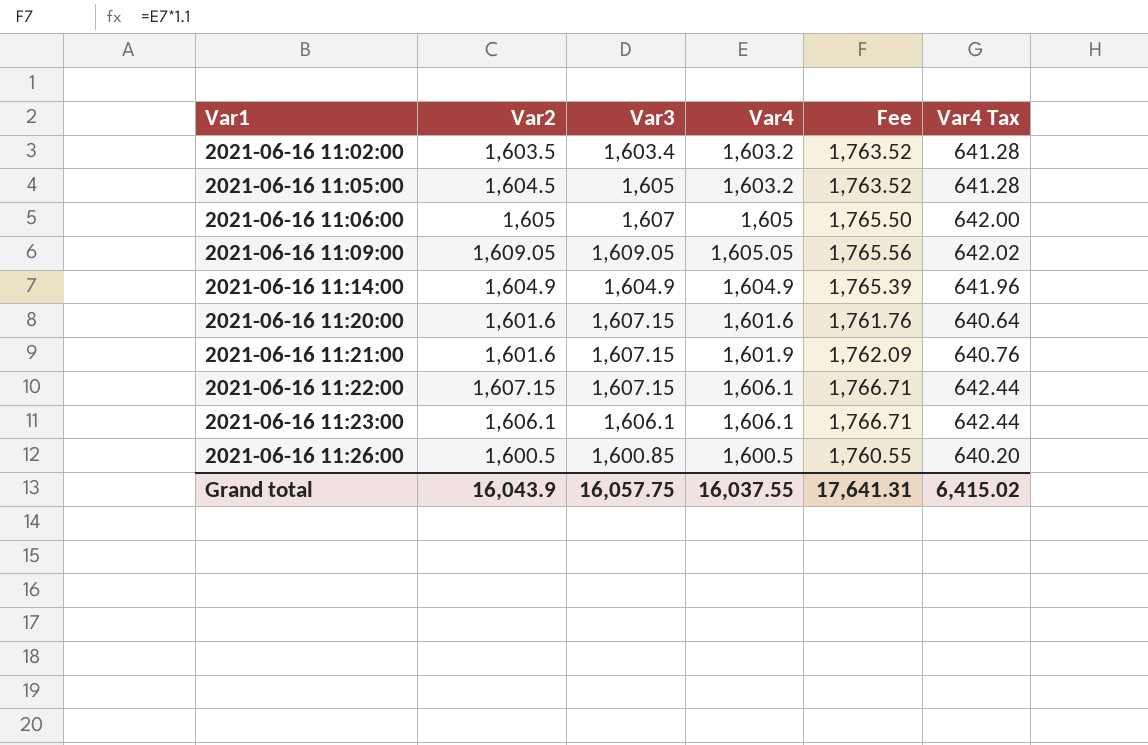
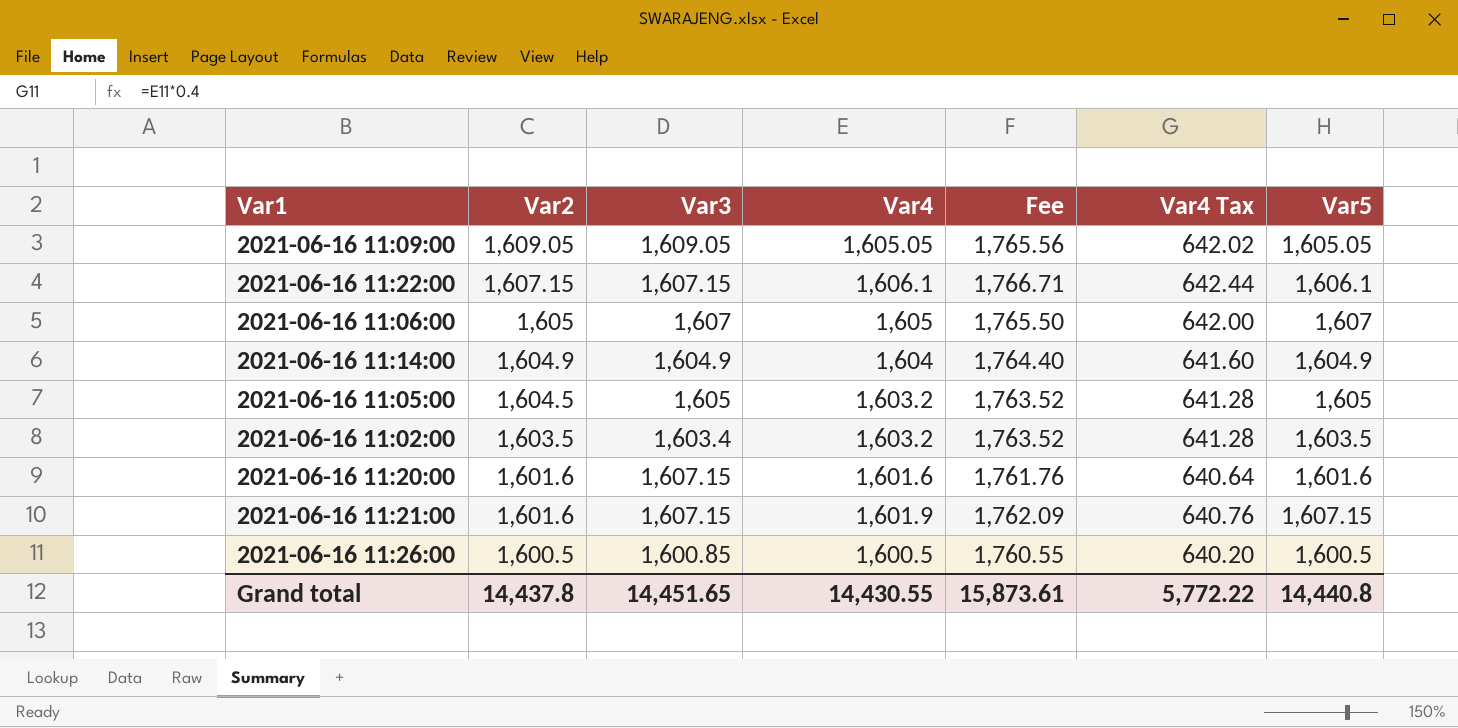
row order: Var1 ascending -> Var2 descending
column Var5 | position: none -> 7
row 2021-06-16 11:23:00: 1,606.1 | 1,606.1 | 1,606.1 | 1,766.71 | 642.44 -> none
2021-06-16 11:14:00 | Var4: 1,604.9 -> 1,604
2021-06-16 11:14:00 | Fee: 1,765.39 -> 1,764.40
2021-06-16 11:14:00 | Var4 Tax: 641.96 -> 641.60
Grand total | Var2: 16,043.9 -> 14,437.8
Grand total | Var3: 16,057.75 -> 14,451.65
Grand total | Var4: 16,037.55 -> 14,430.55
Grand total | Fee: 17,641.31 -> 15,873.61
Grand total | Var4 Tax: 6,415.02 -> 5,772.22

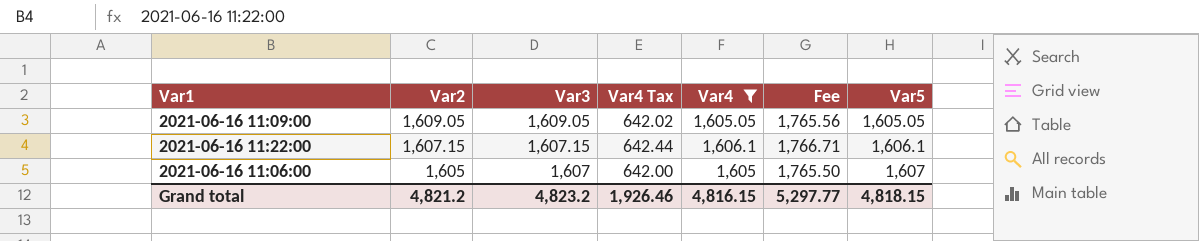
filter: none -> Var4 >= 1,605
column Var4 Tax | position: 6 -> 4
Grand total | Var2: 14,437.8 -> 4,821.2
Grand total | Var3: 14,451.65 -> 4,823.2
Grand total | Var4 Tax: 5,772.22 -> 1,926.46
Grand total | Var4: 14,430.55 -> 4,816.15
Grand total | Fee: 15,873.61 -> 5,297.77
Grand total | Var5: 14,440.8 -> 4,818.15

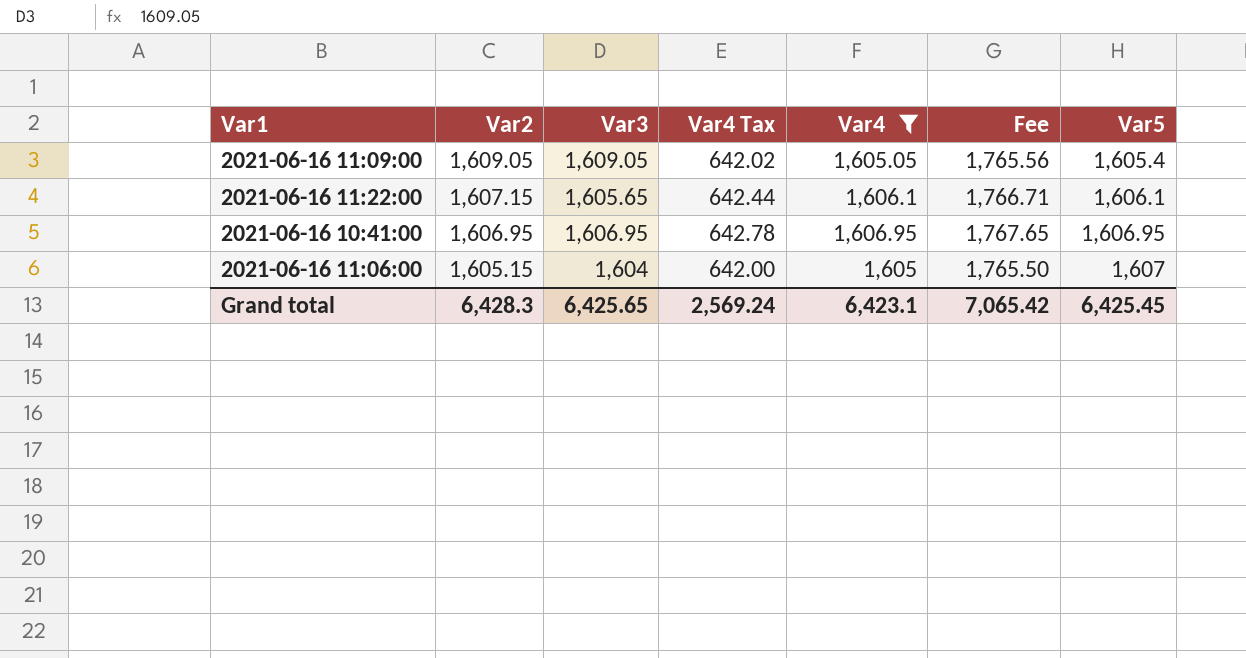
2021-06-16 11:09:00 | Var5: 1,605.05 -> 1,605.4
2021-06-16 11:22:00 | Var3: 1,607.15 -> 1,605.65
row 2021-06-16 10:41:00: none -> 1,606.95 | 1,606.95 | 642.78 | 1,606.95 | 1,767.65 | 1,606.95
2021-06-16 11:06:00 | Var2: 1,605 -> 1,605.15
2021-06-16 11:06:00 | Var3: 1,607 -> 1,604
Grand total | Var2: 4,821.2 -> 6,428.3
Grand total | Var3: 4,823.2 -> 6,425.65
Grand total | Var4 Tax: 1,926.46 -> 2,569.24
Grand total | Var4: 4,816.15 -> 6,423.1
Grand total | Fee: 5,297.77 -> 7,065.42
Grand total | Var5: 4,818.15 -> 6,425.45

